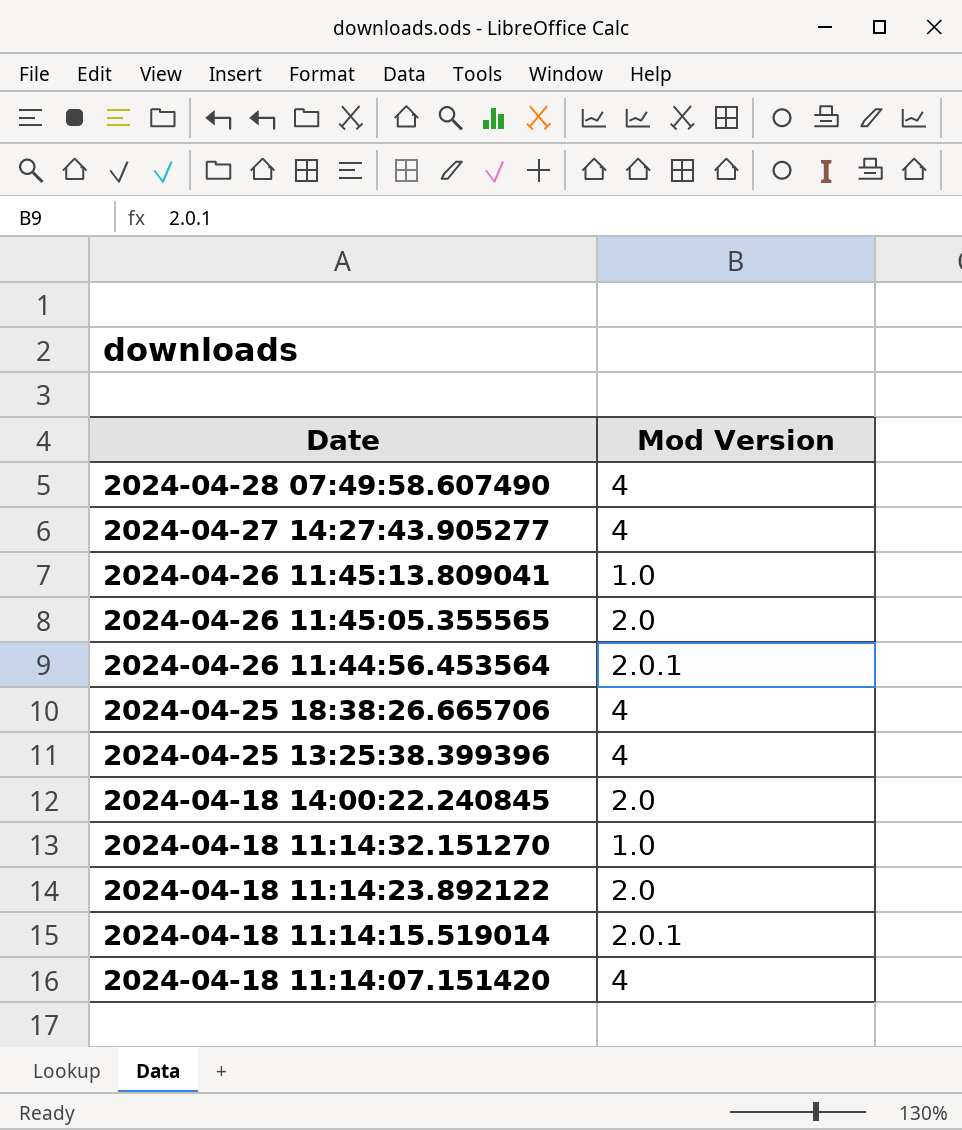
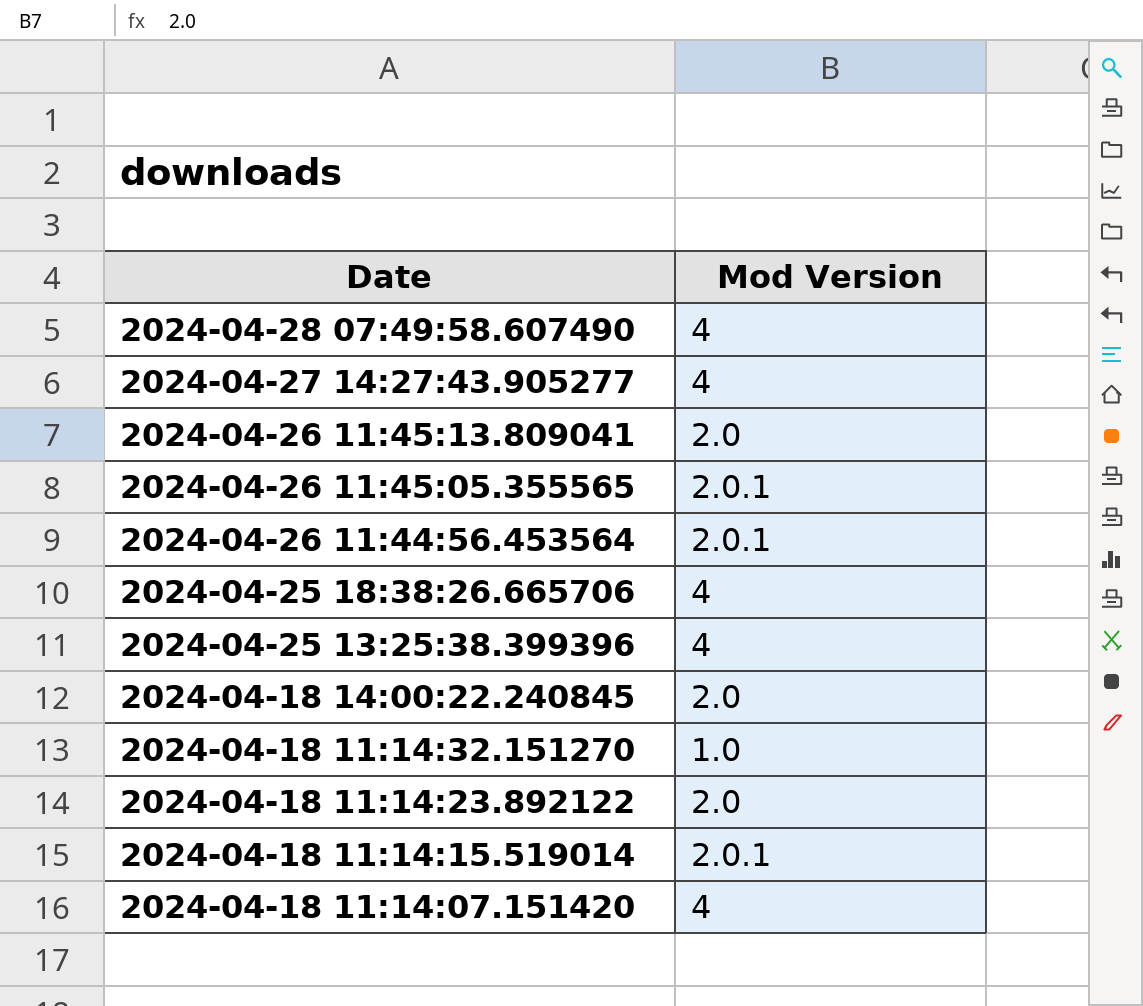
2024-04-26 11:45:13.809041 | Mod Version: 1.0 -> 2.0
2024-04-26 11:45:05.355565 | Mod Version: 2.0 -> 2.0.1

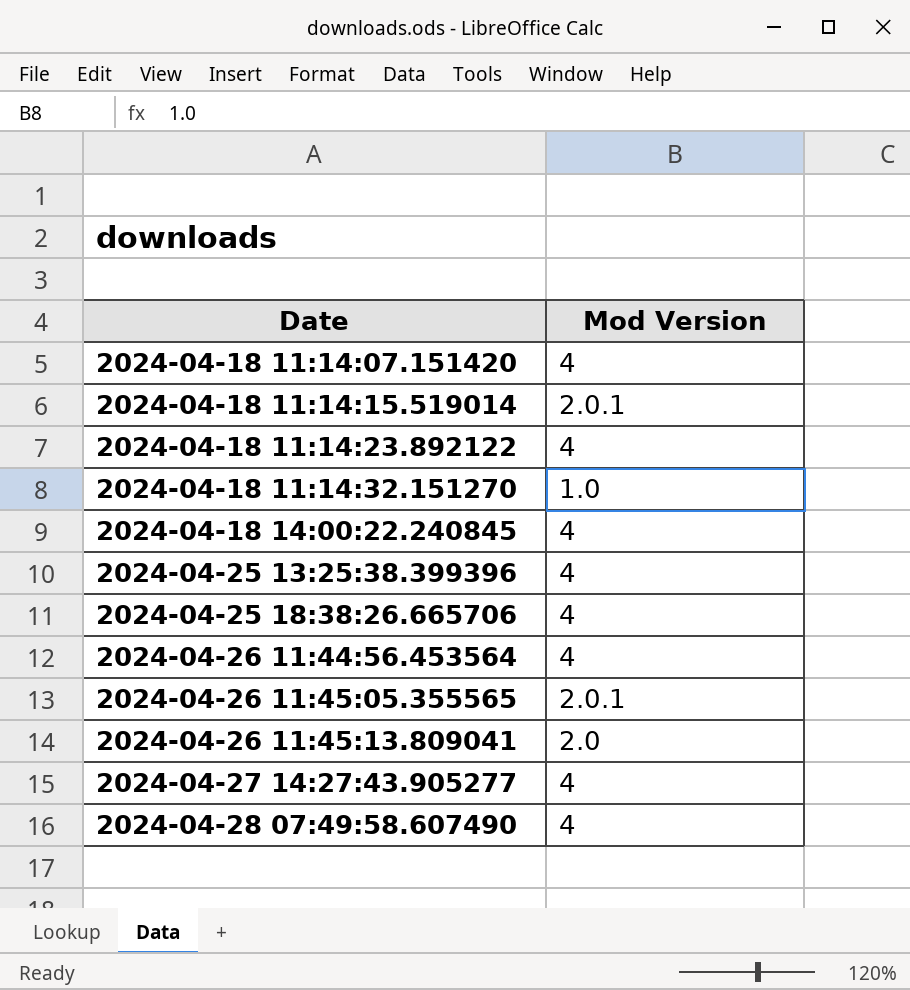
row order: Date descending -> Date ascending
2024-04-18 11:14:23.892122 | Mod Version: 2.0 -> 4
2024-04-18 14:00:22.240845 | Mod Version: 2.0 -> 4
2024-04-26 11:44:56.453564 | Mod Version: 2.0.1 -> 4

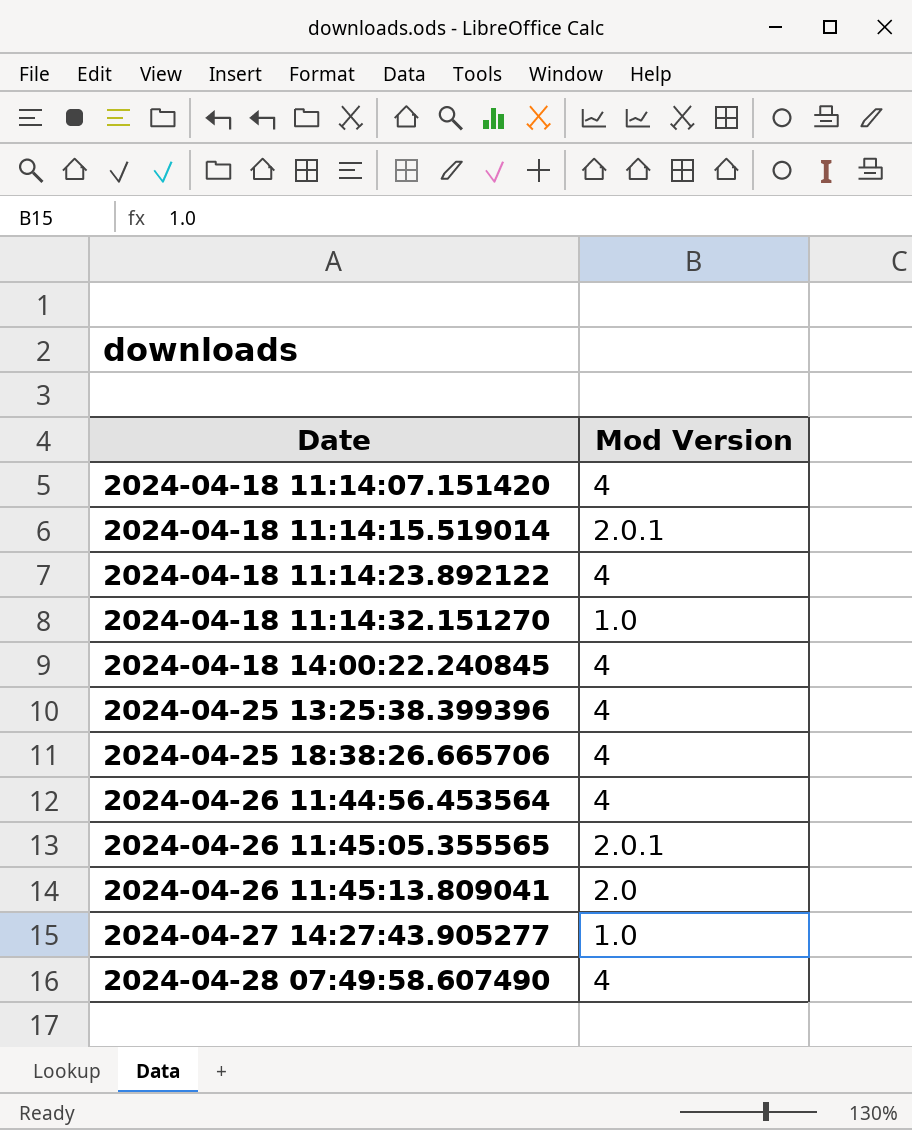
2024-04-27 14:27:43.905277 | Mod Version: 4 -> 1.0

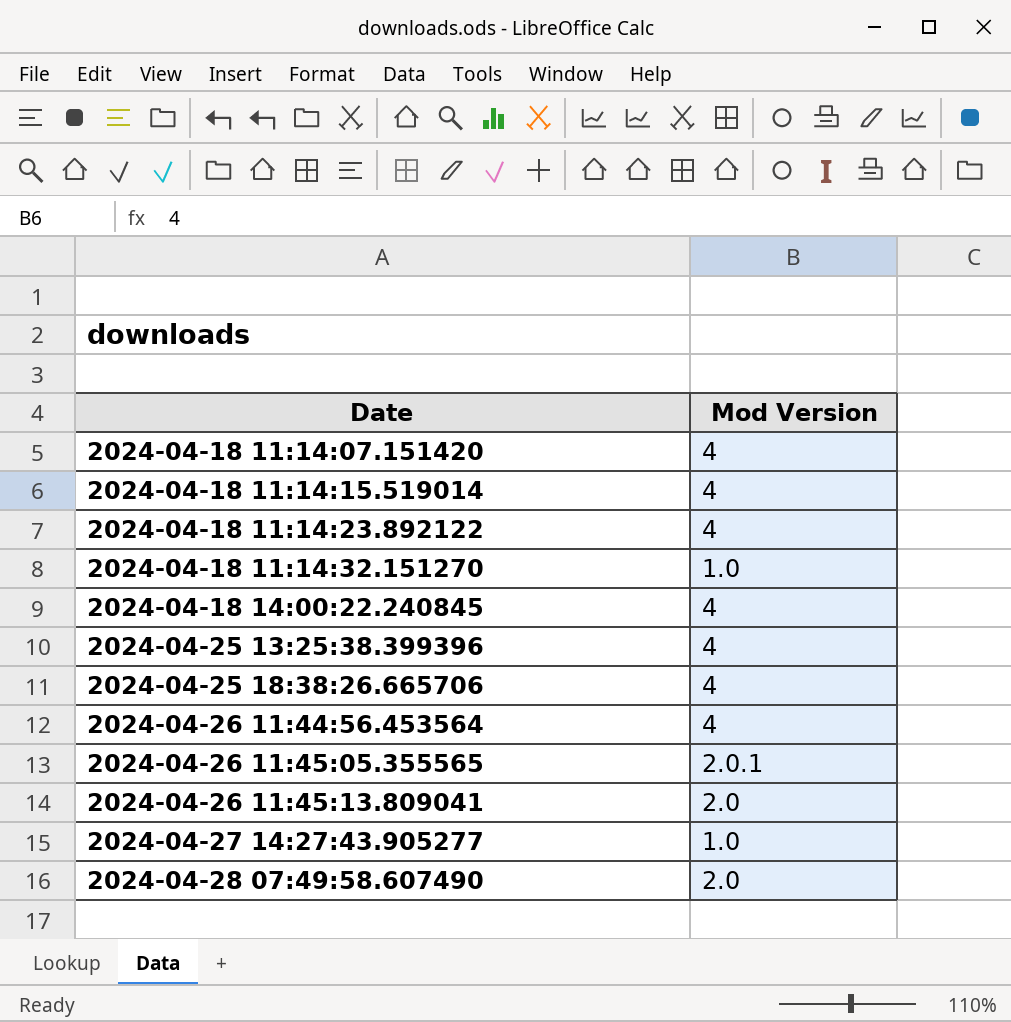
2024-04-18 11:14:15.519014 | Mod Version: 2.0.1 -> 4
2024-04-28 07:49:58.607490 | Mod Version: 4 -> 2.0

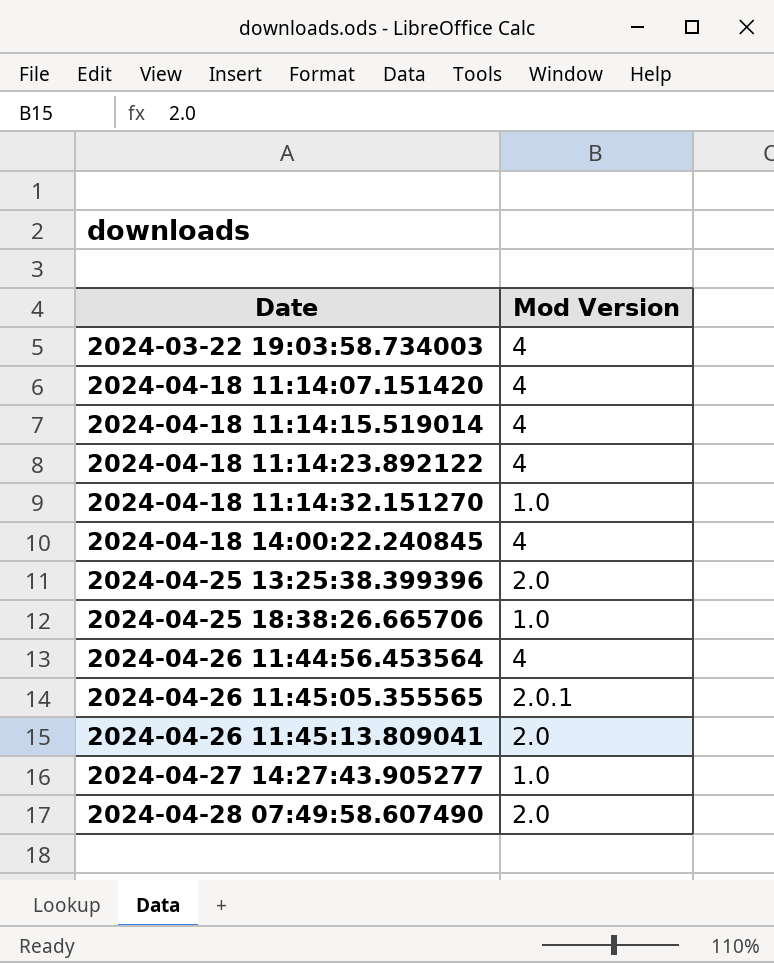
row 2024-03-22 19:03:58.734003: none -> 4
2024-04-25 13:25:38.399396 | Mod Version: 4 -> 2.0
2024-04-25 18:38:26.665706 | Mod Version: 4 -> 1.0

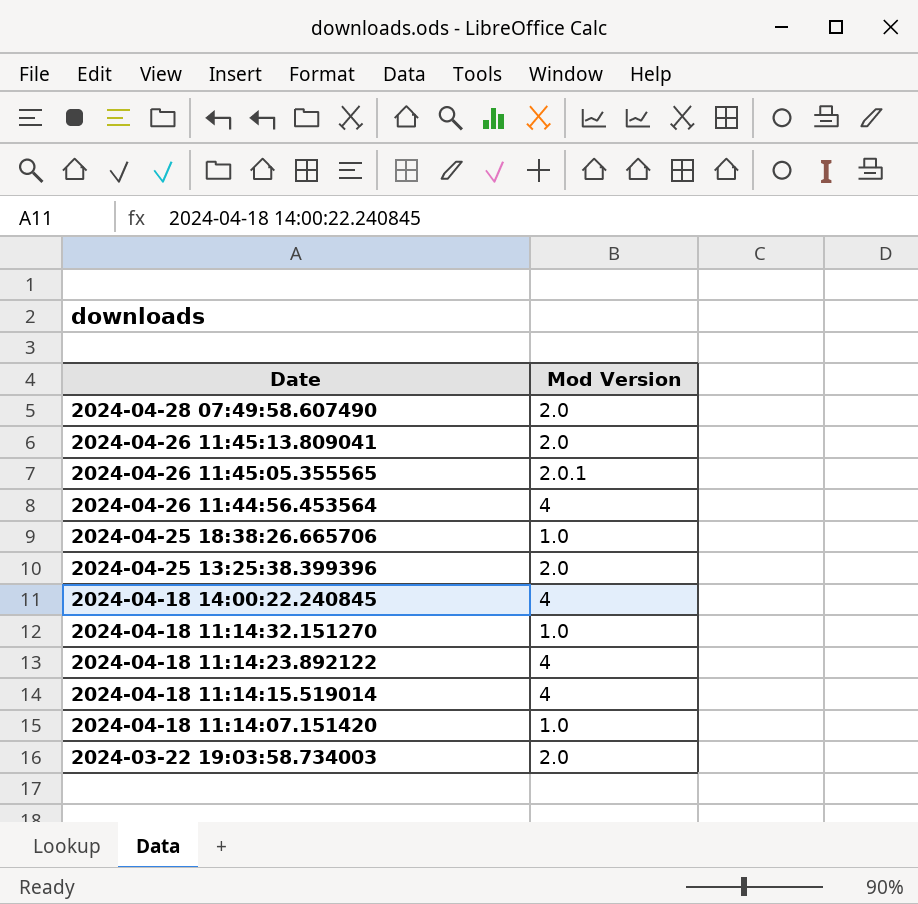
row order: Date ascending -> Date descending
row 2024-04-27 14:27:43.905277: 1.0 -> none
2024-04-18 11:14:07.151420 | Mod Version: 4 -> 1.0
2024-03-22 19:03:58.734003 | Mod Version: 4 -> 2.0

